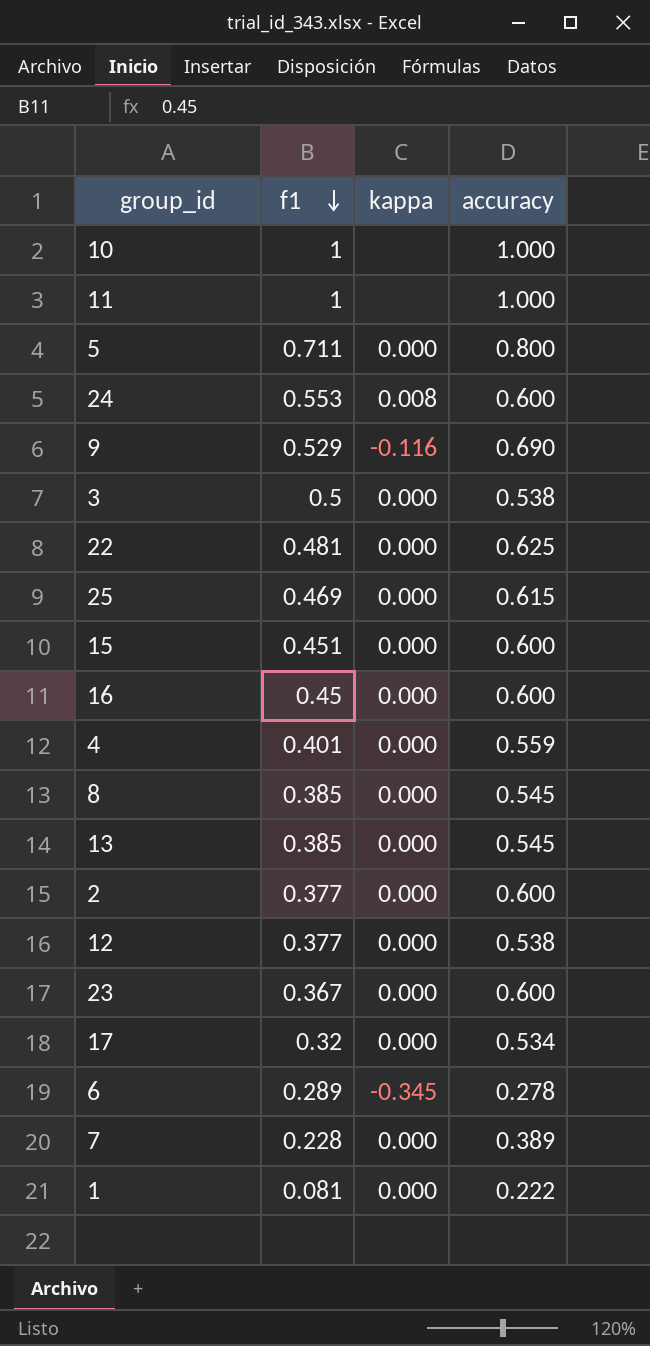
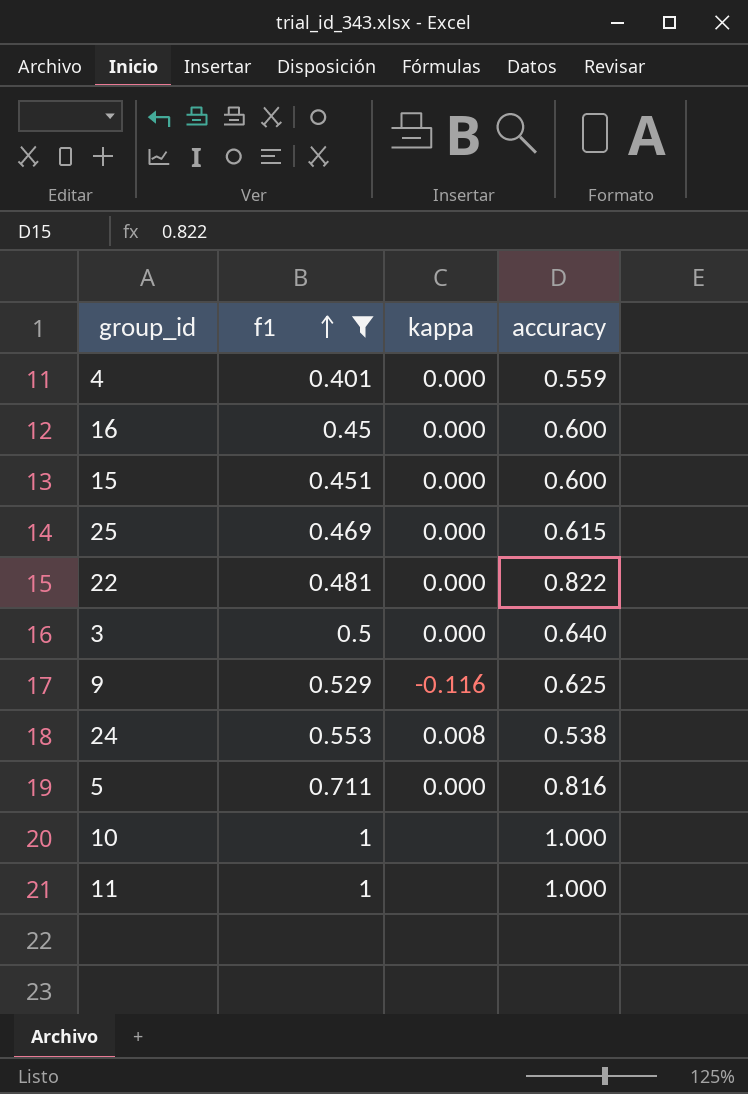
filter: none -> f1 >= 0.401
row order: f1 descending -> f1 ascending
22 | accuracy: 0.625 -> 0.822
3 | accuracy: 0.538 -> 0.640
9 | accuracy: 0.690 -> 0.625
24 | accuracy: 0.600 -> 0.538
5 | accuracy: 0.800 -> 0.816

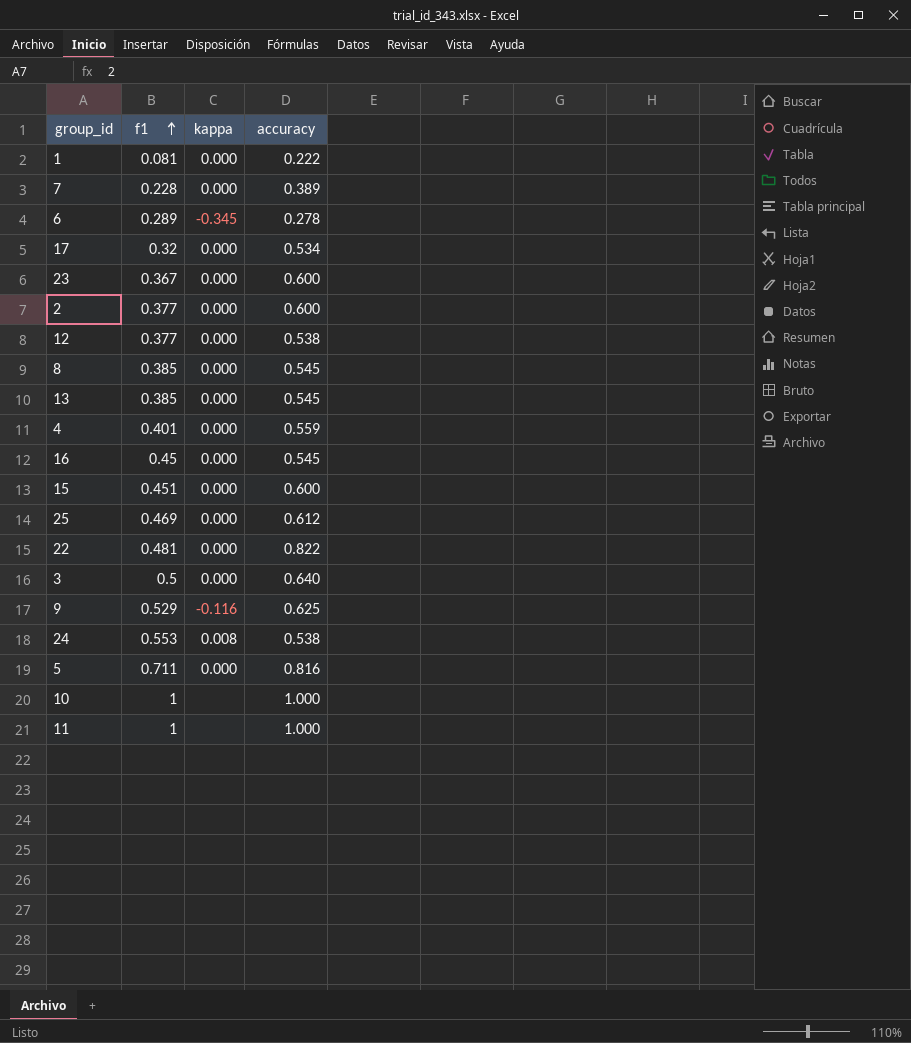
filter: f1 >= 0.401 -> none
16 | accuracy: 0.600 -> 0.545
25 | accuracy: 0.615 -> 0.612

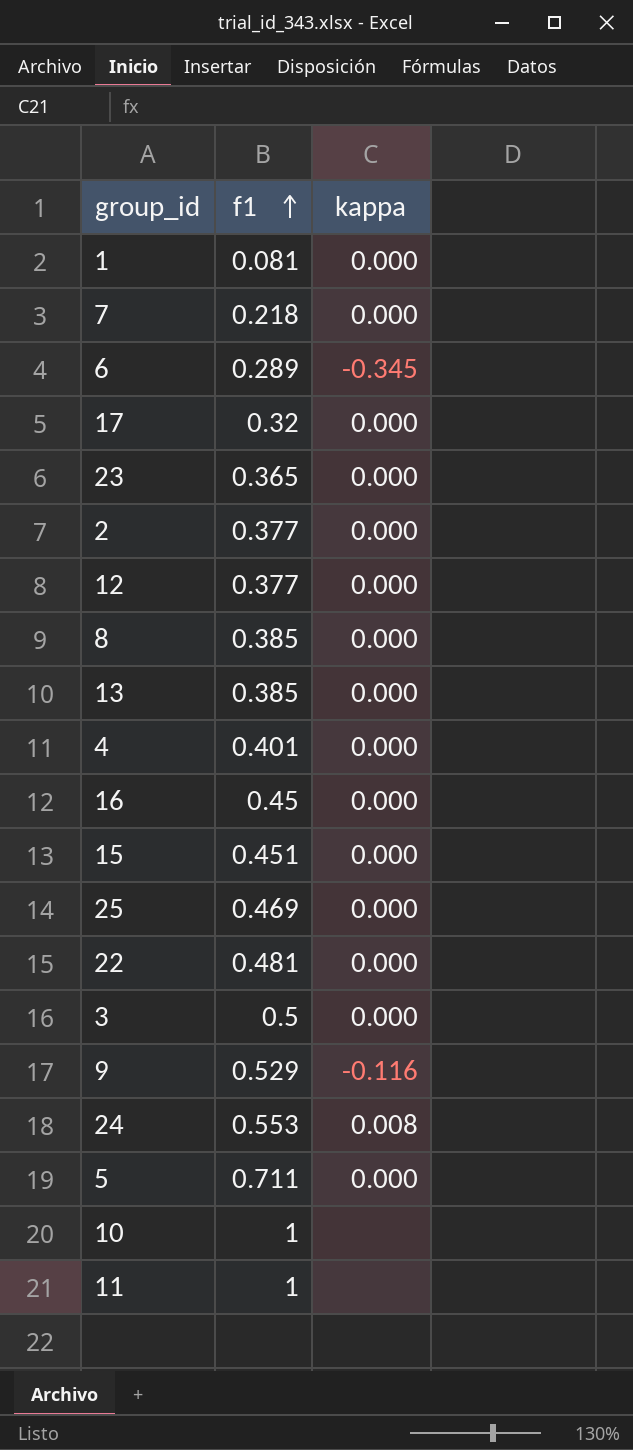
column accuracy | position: 4 -> none
7 | f1: 0.228 -> 0.218
23 | f1: 0.367 -> 0.365

